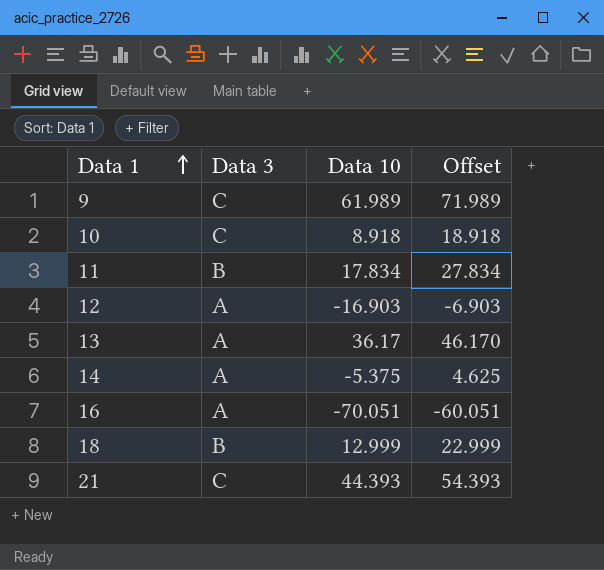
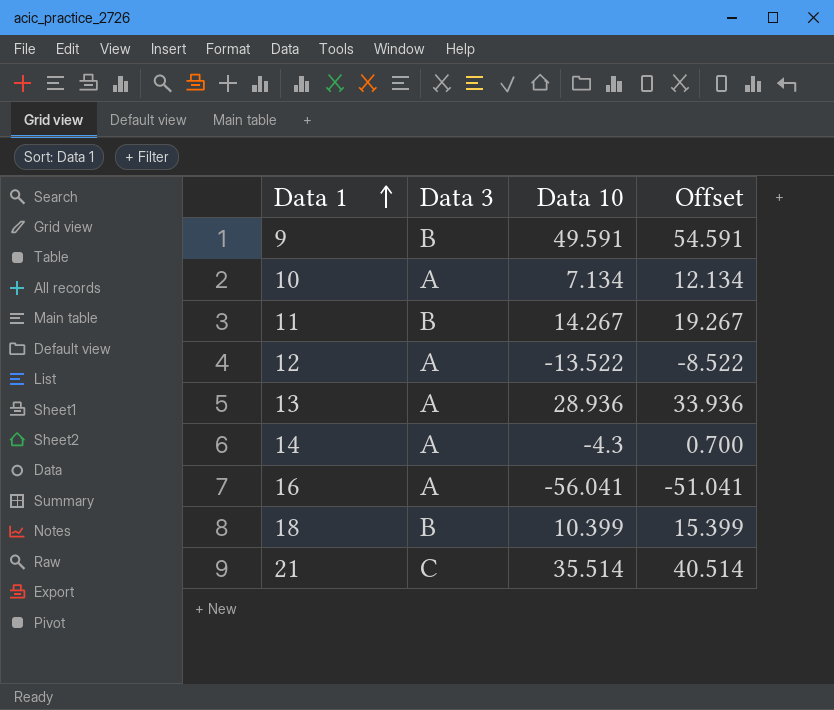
column Offset | formula: [Data 10] + 10 -> [Data 10] + 5
9 | Data 3: C -> B
9 | Data 10: 61.989 -> 49.591
10 | Data 3: C -> A
10 | Data 10: 8.918 -> 7.134
11 | Data 10: 17.834 -> 14.267
12 | Data 10: -16.903 -> -13.522
13 | Data 10: 36.17 -> 28.936
14 | Data 10: -5.375 -> -4.3
16 | Data 10: -70.051 -> -56.041
18 | Data 10: 12.999 -> 10.399
21 | Data 10: 44.393 -> 35.514

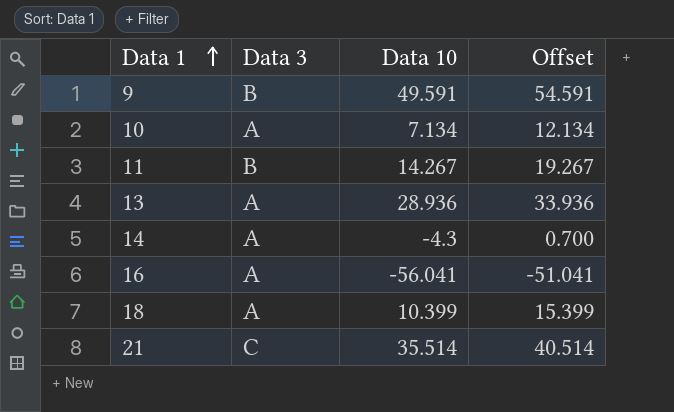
row 12: A | -13.522 | -8.522 -> none
18 | Data 3: B -> A

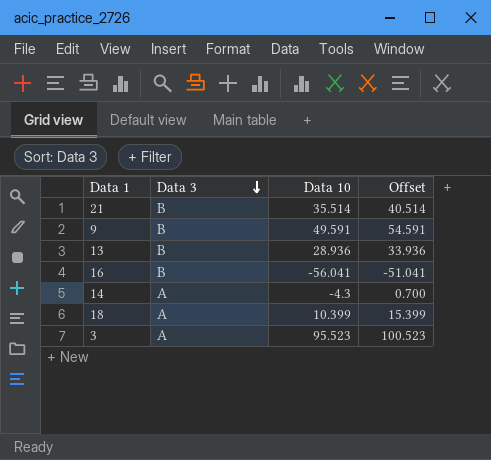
row order: Data 1 ascending -> Data 3 descending
row 10: A | 7.134 | 12.134 -> none
row 11: B | 14.267 | 19.267 -> none
21 | Data 3: C -> B
13 | Data 3: A -> B
16 | Data 3: A -> B
row 3: none -> A | 95.523 | 100.523

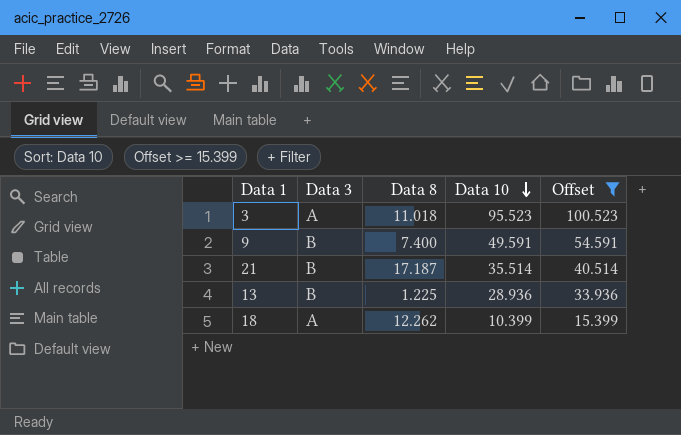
filter: none -> Offset >= 15.399
row order: Data 3 descending -> Data 10 descending
column Data 8 | position: none -> 3

